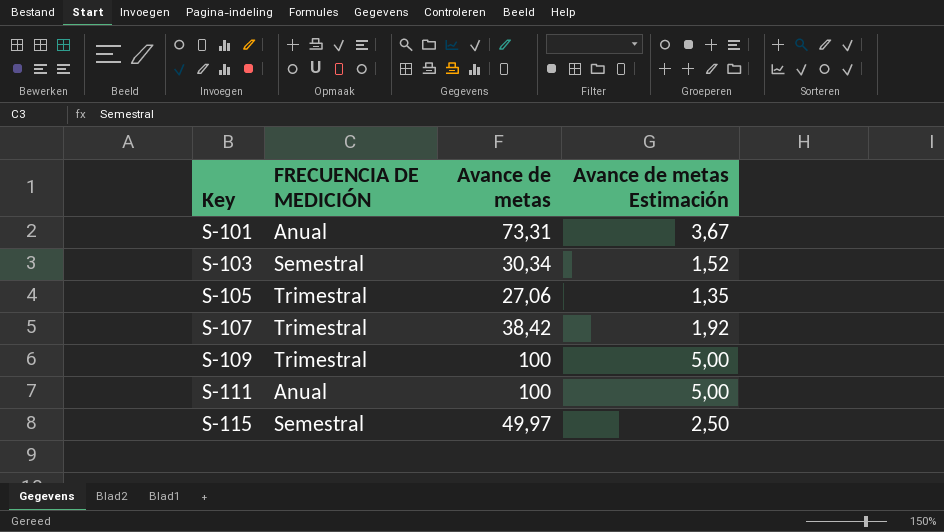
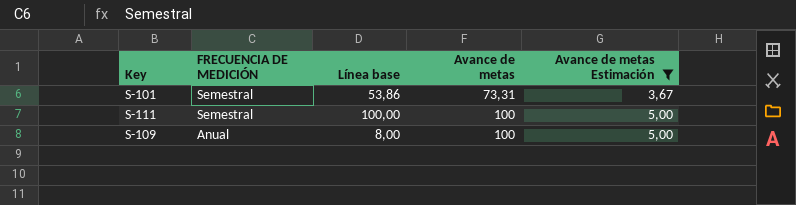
filter: none -> Avance de metas Estimación >= 3,67
row order: Key ascending -> FRECUENCIA DE MEDICIÓN descending
column Línea base | position: none -> 3
S-101 | FRECUENCIA DE MEDICIÓN: Anual -> Semestral
S-111 | FRECUENCIA DE MEDICIÓN: Anual -> Semestral
S-109 | FRECUENCIA DE MEDICIÓN: Trimestral -> Anual

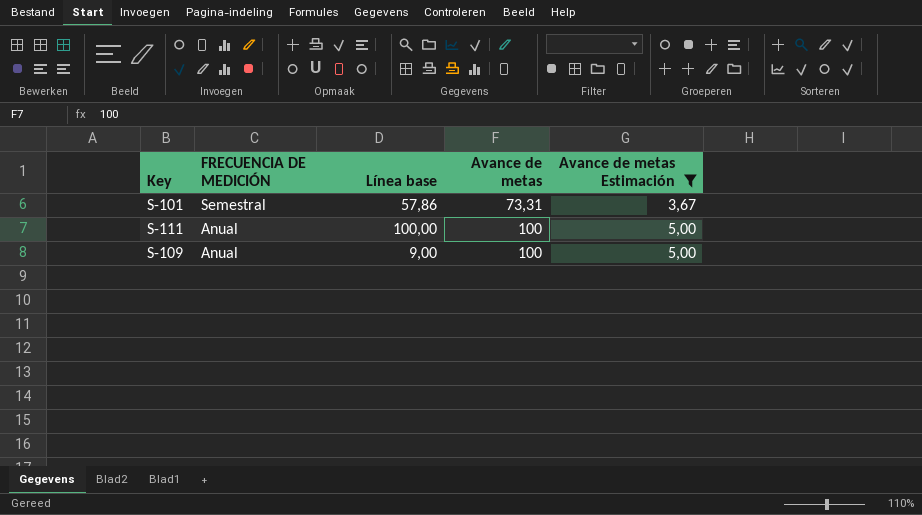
S-101 | Línea base: 53,86 -> 57,86
S-111 | FRECUENCIA DE MEDICIÓN: Semestral -> Anual
S-109 | Línea base: 8,00 -> 9,00

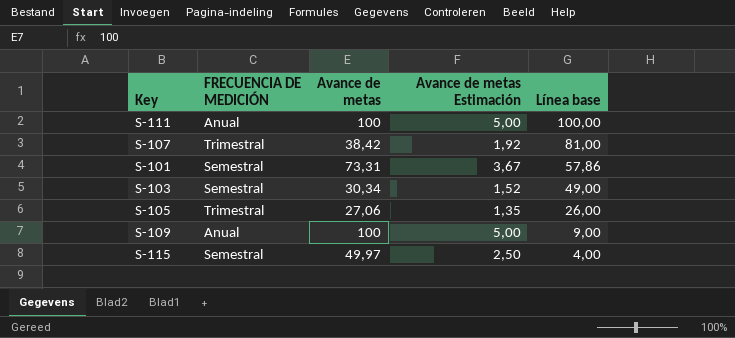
filter: Avance de metas Estimación >= 3,67 -> none
row order: FRECUENCIA DE MEDICIÓN descending -> Línea base descending
column Línea base | position: 3 -> 5

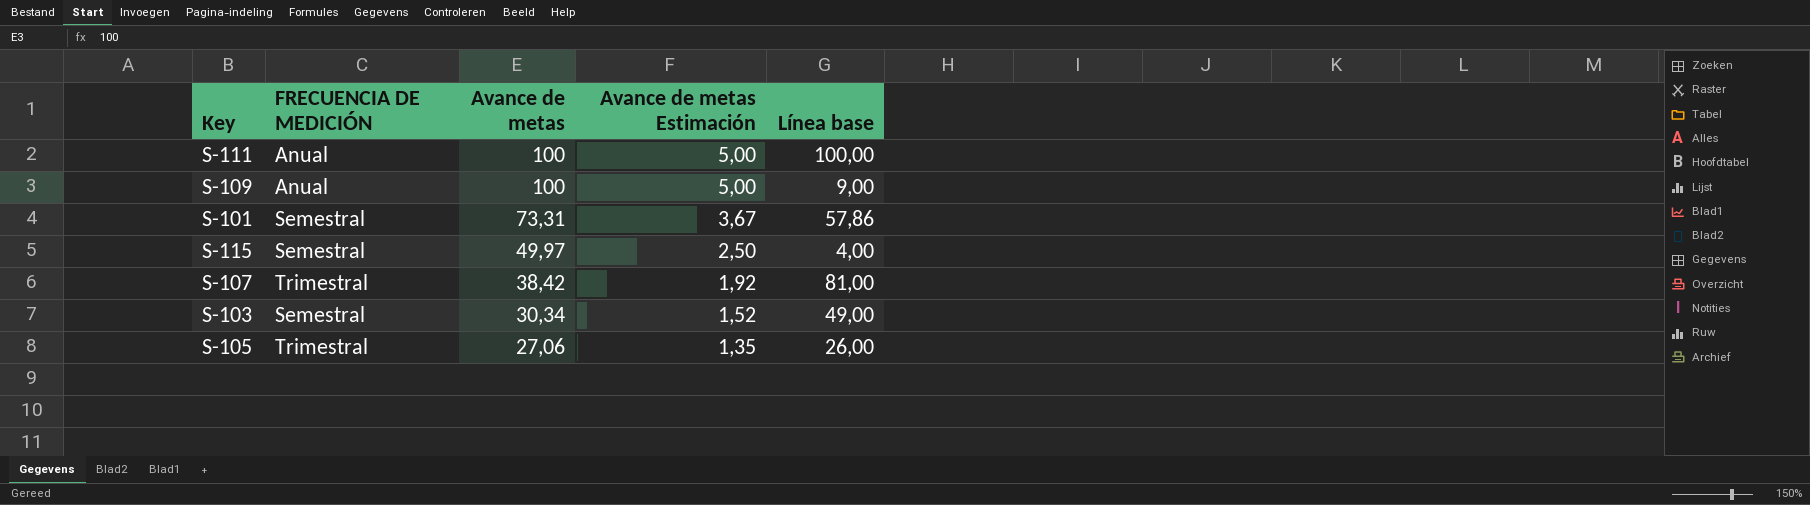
row order: Línea base descending -> Avance de metas descending

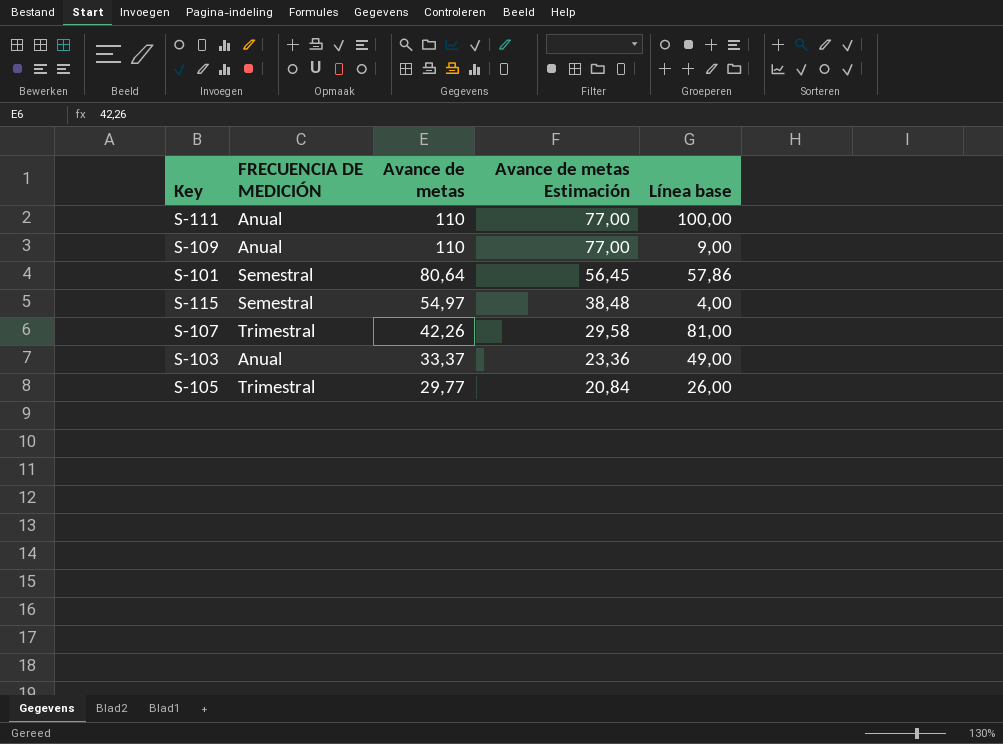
column Avance de metas Estimación | formula: [Avance de metas] * 0,05 -> [Avance de metas] * 0,7
S-111 | Avance de metas: 100 -> 110
S-109 | Avance de metas: 100 -> 110
S-101 | Avance de metas: 73,31 -> 80,64
S-115 | Avance de metas: 49,97 -> 54,97
S-107 | Avance de metas: 38,42 -> 42,26
S-103 | FRECUENCIA DE MEDICIÓN: Semestral -> Anual
S-103 | Avance de metas: 30,34 -> 33,37
S-105 | Avance de metas: 27,06 -> 29,77

